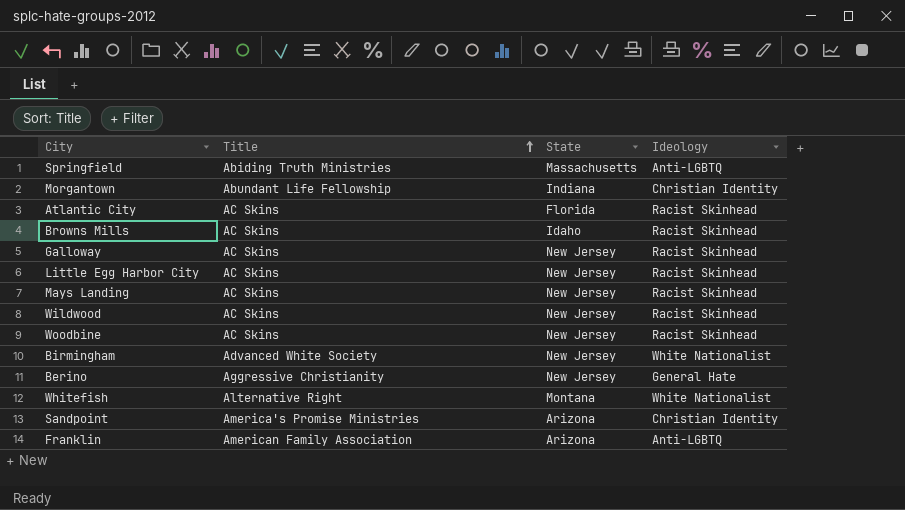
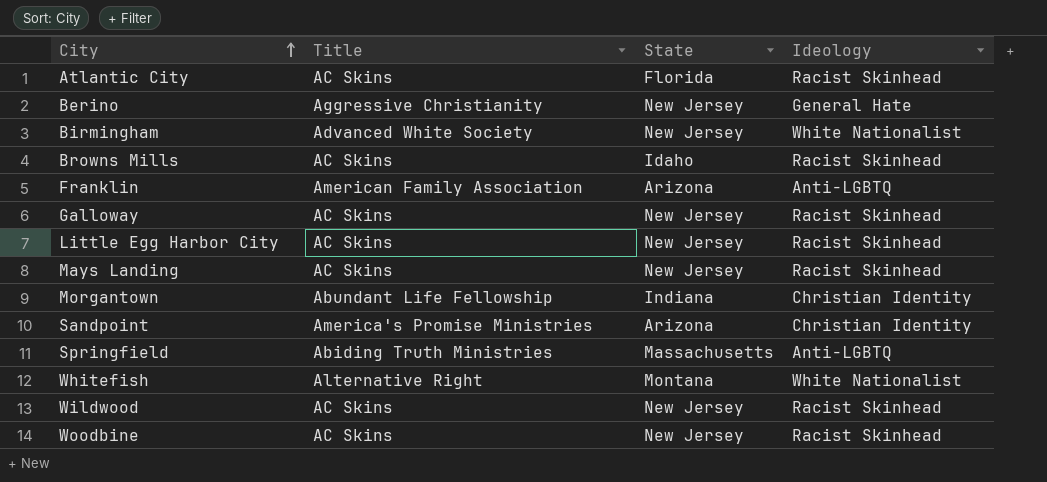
row order: Title ascending -> City ascending

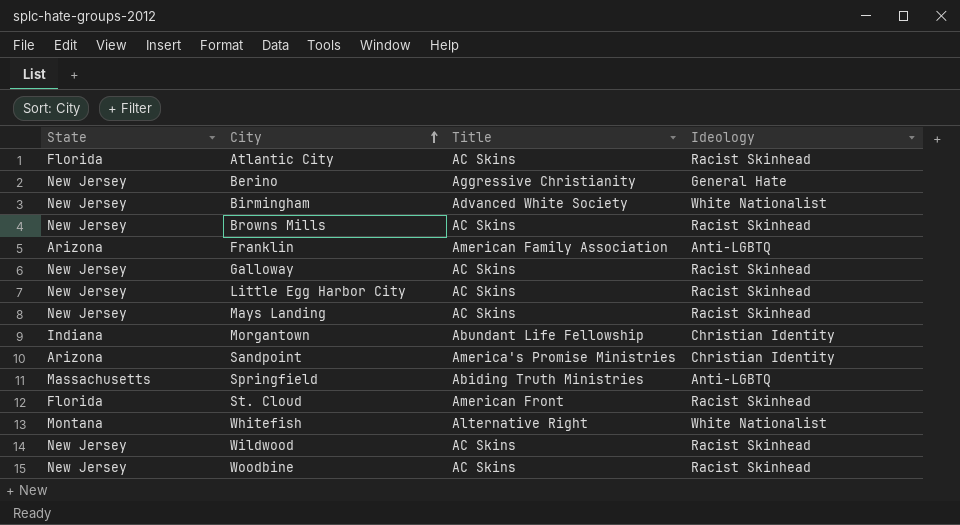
column State | position: 3 -> 1
Browns Mills | State: Idaho -> New Jersey
row St. Cloud: none -> Florida | American Front | Racist Skinhead

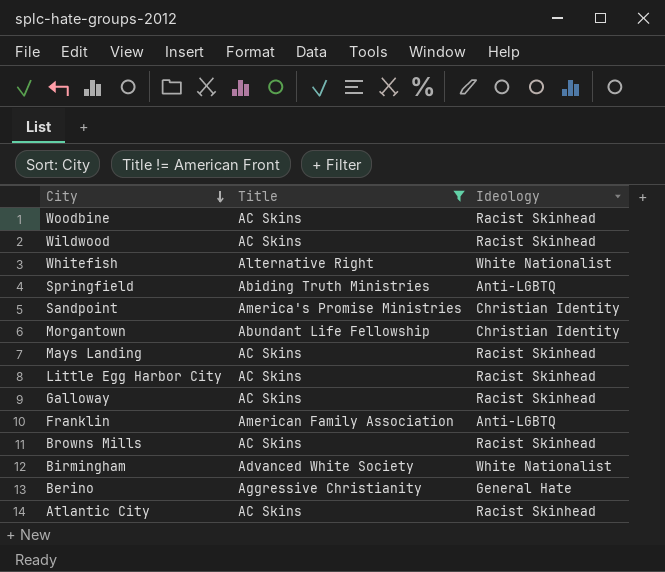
filter: none -> Title != American Front
row order: City ascending -> City descending
column State | position: 1 -> none

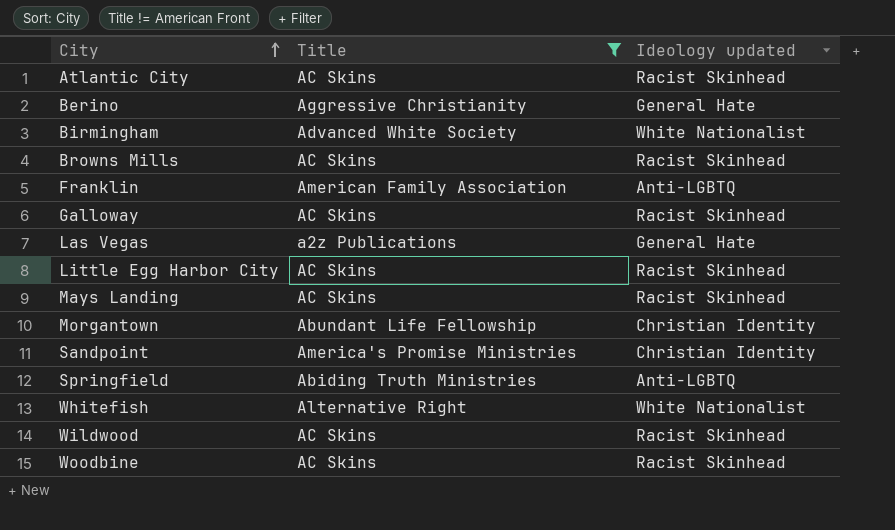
row order: City descending -> City ascending
column name: Ideology -> Ideology updated
row Las Vegas: none -> a2z Publications | General Hate

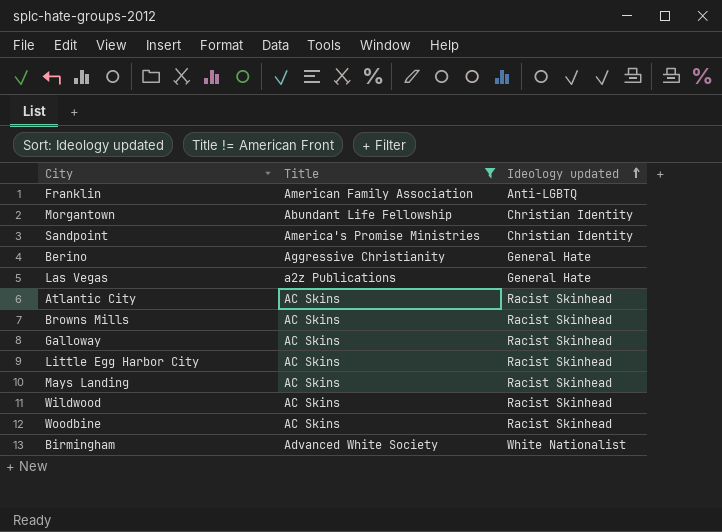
row order: City ascending -> Ideology updated ascending
row Springfield: Abiding Truth Ministries | Anti-LGBTQ -> none
row Whitefish: Alternative Right | White Nationalist -> none

